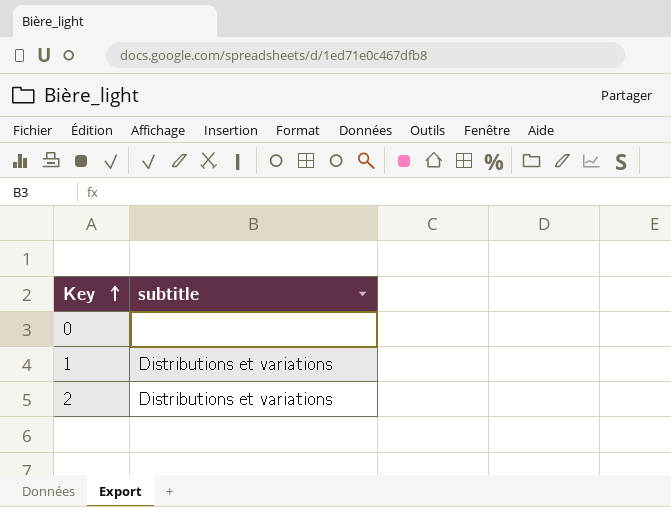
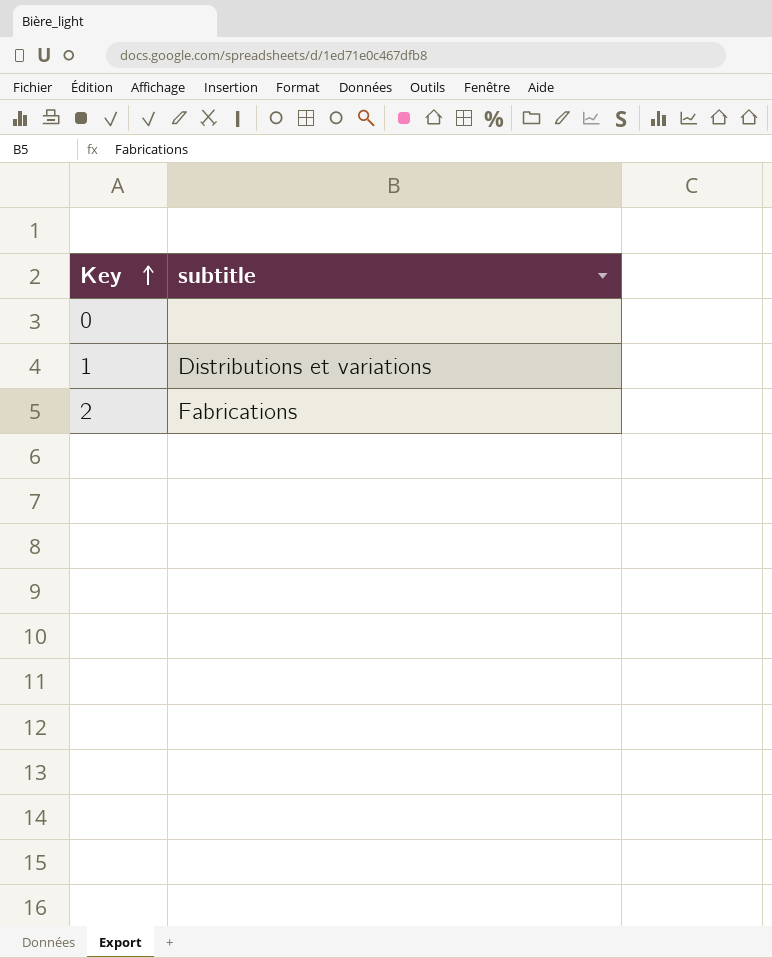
2 | subtitle: Distributions et variations -> Fabrications

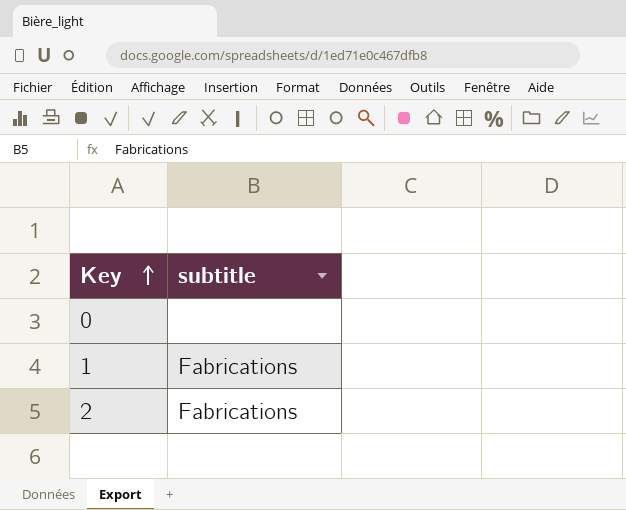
1 | subtitle: Distributions et variations -> Fabrications

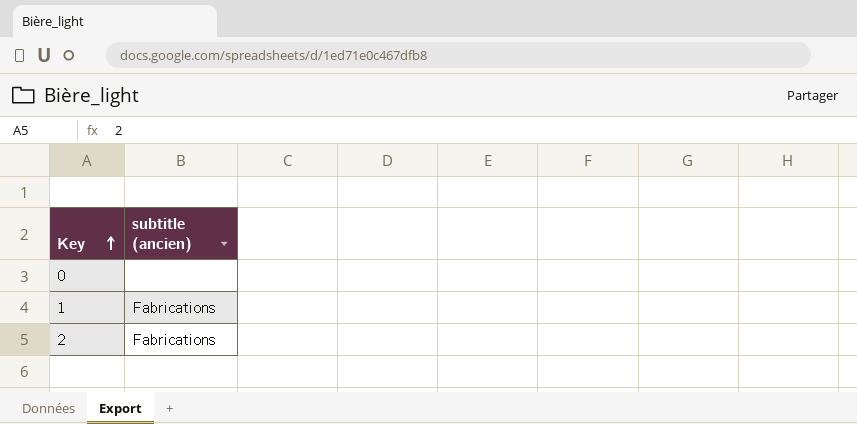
column name: subtitle -> subtitle (ancien)

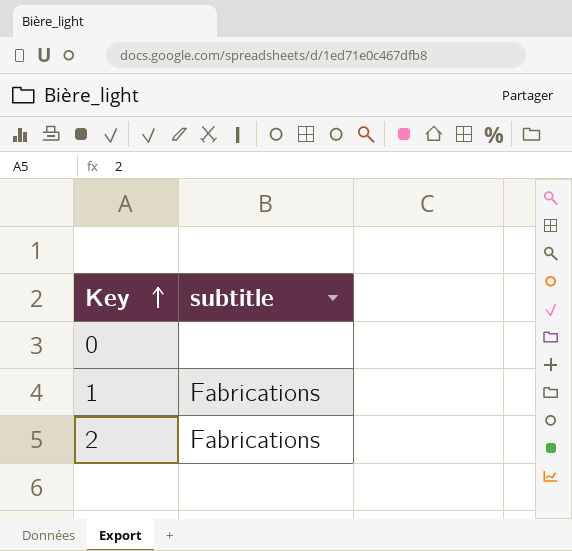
column name: subtitle (ancien) -> subtitle

